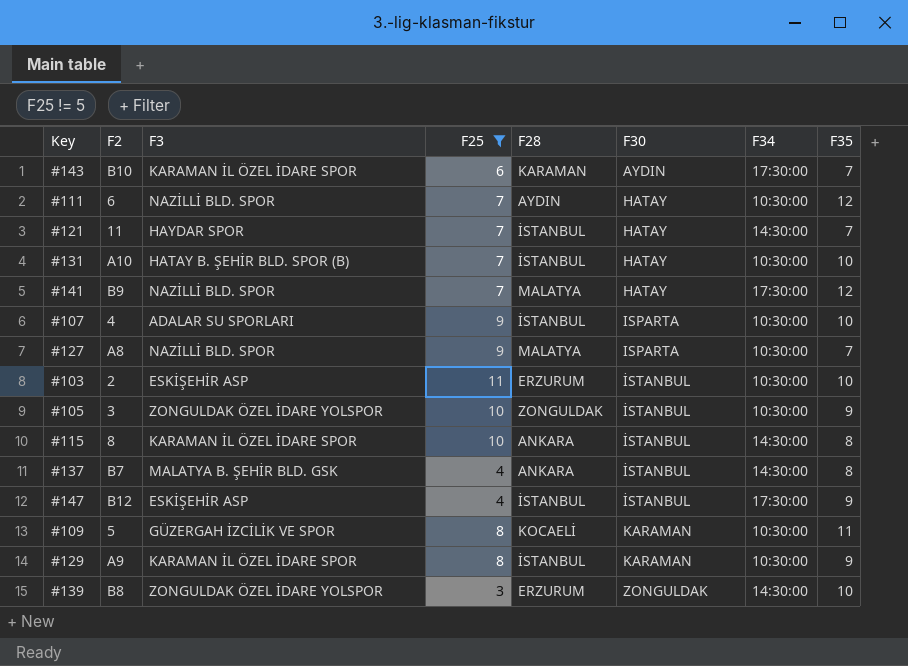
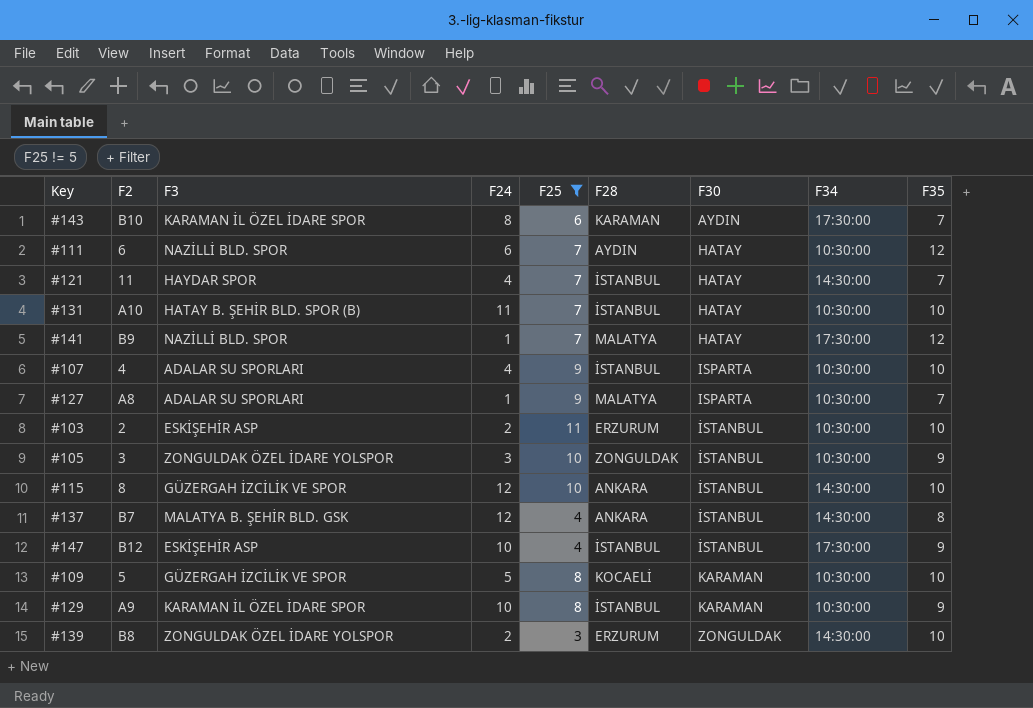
column F24 | position: none -> 4
#127 | F3: NAZİLLİ BLD. SPOR -> ADALAR SU SPORLARI
#115 | F3: KARAMAN İL ÖZEL İDARE SPOR -> GÜZERGAH İZCİLİK VE SPOR
#115 | F35: 8 -> 10
#109 | F35: 11 -> 10

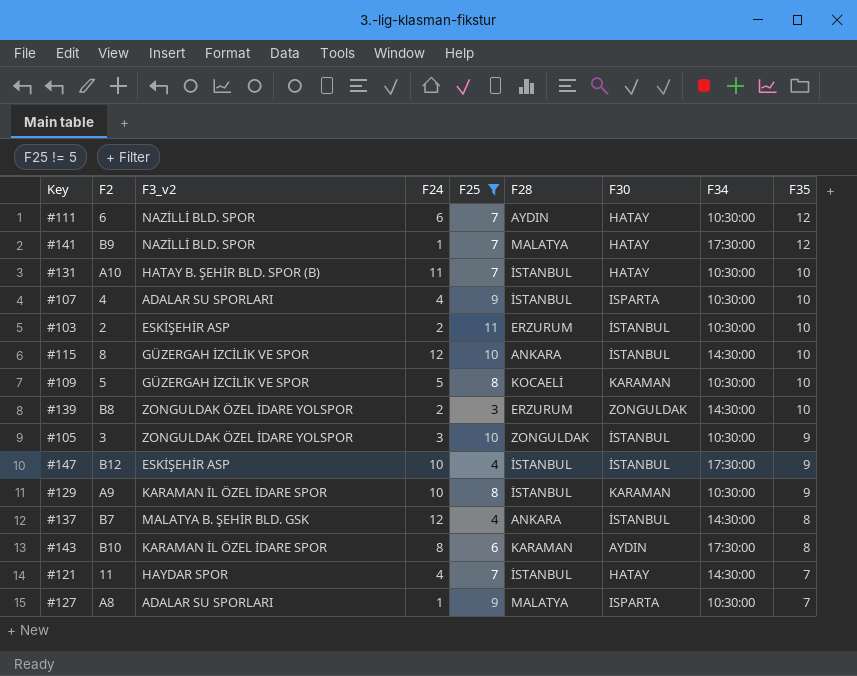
row order: F30 ascending -> F35 descending
column name: F3 -> F3_v2
#143 | F35: 7 -> 8

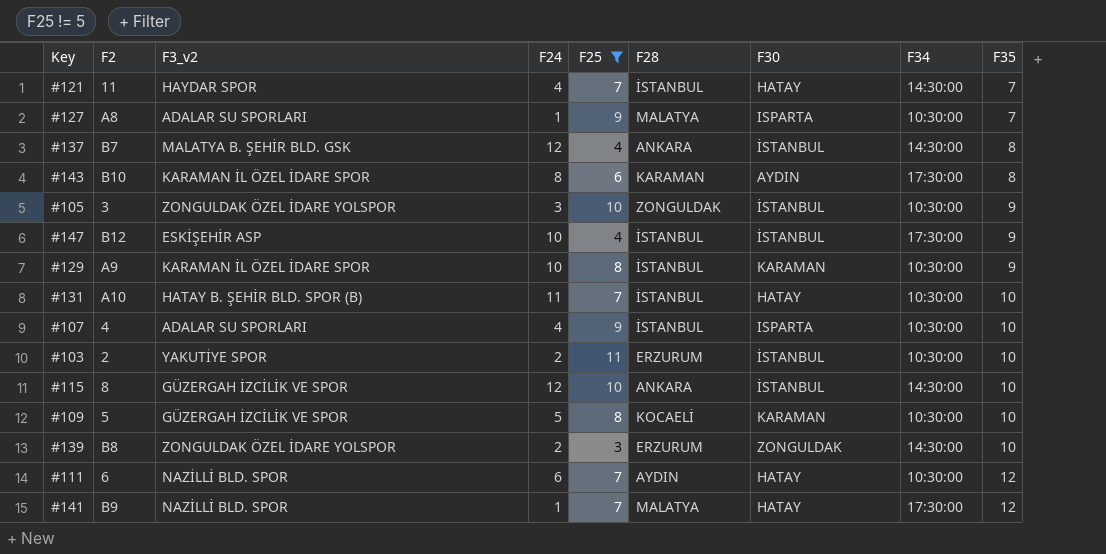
row order: F35 descending -> F35 ascending
#103 | F3_v2: ESKİŞEHİR ASP -> YAKUTİYE SPOR

